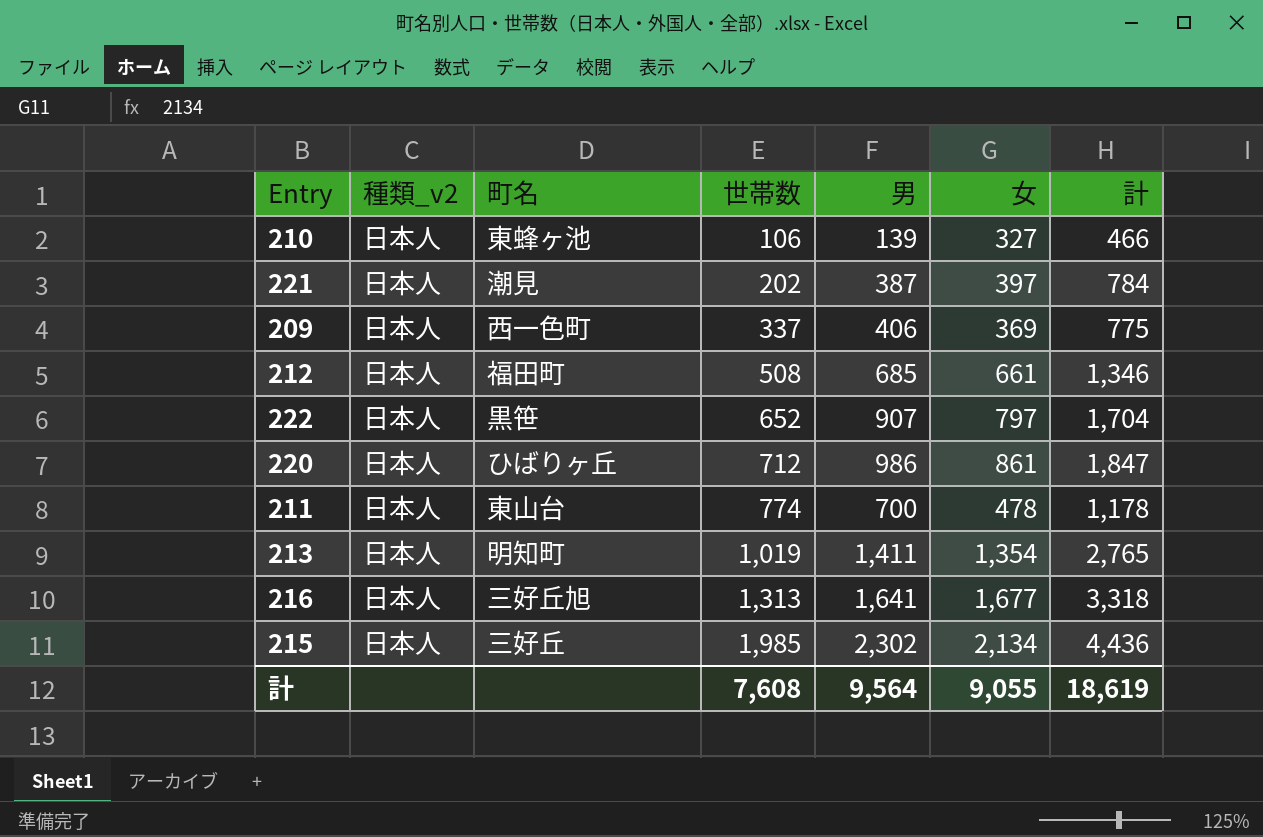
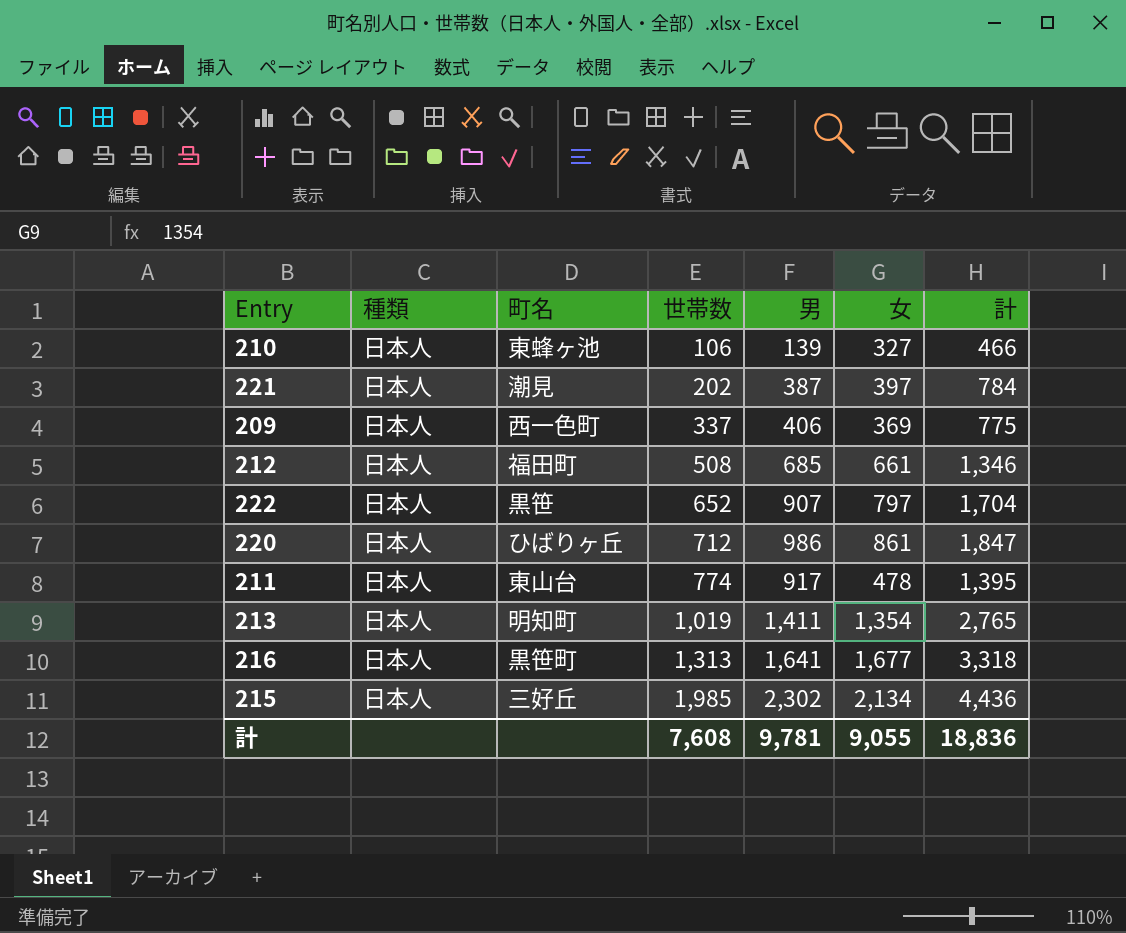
column name: 種類_v2 -> 種類
211 | 男: 700 -> 917
211 | 計: 1,178 -> 1,395
216 | 町名: 三好丘旭 -> 黒笹町
計 | 男: 9,564 -> 9,781
計 | 計: 18,619 -> 18,836

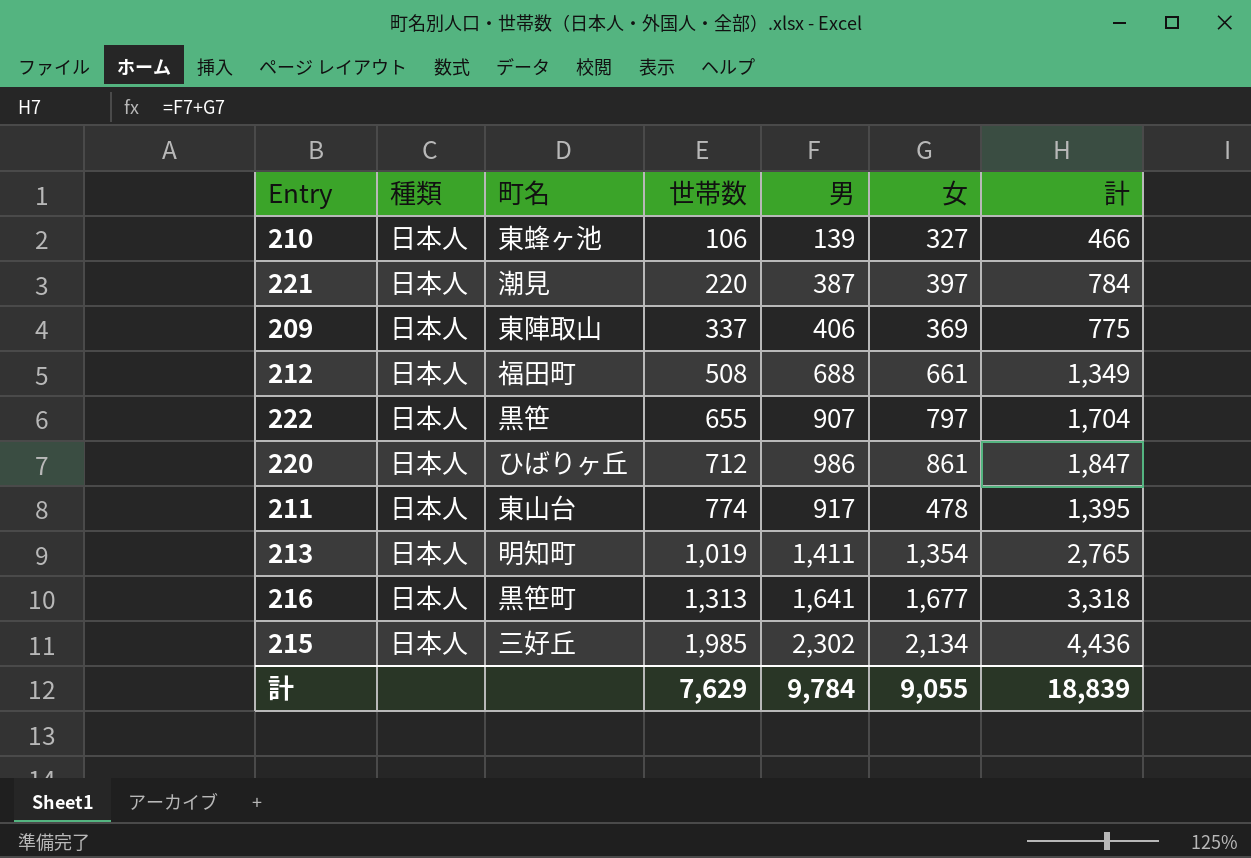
221 | 世帯数: 202 -> 220
209 | 町名: 西一色町 -> 東陣取山
212 | 男: 685 -> 688
212 | 計: 1,346 -> 1,349
222 | 世帯数: 652 -> 655
計 | 世帯数: 7,608 -> 7,629
計 | 男: 9,781 -> 9,784
計 | 計: 18,836 -> 18,839

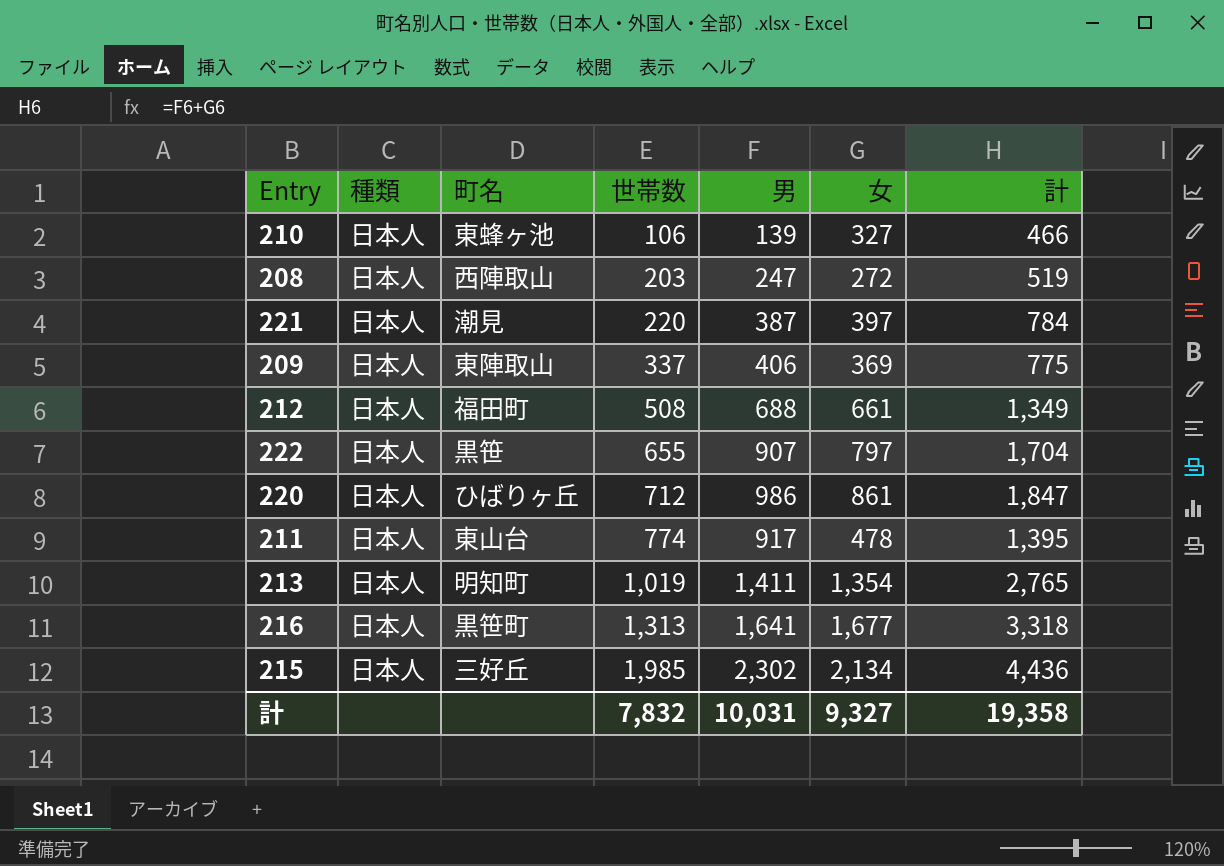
row 208: none -> 日本人 | 西陣取山 | 203 | 247 | 272 | 519
計 | 世帯数: 7,629 -> 7,832
計 | 男: 9,784 -> 10,031
計 | 女: 9,055 -> 9,327
計 | 計: 18,839 -> 19,358

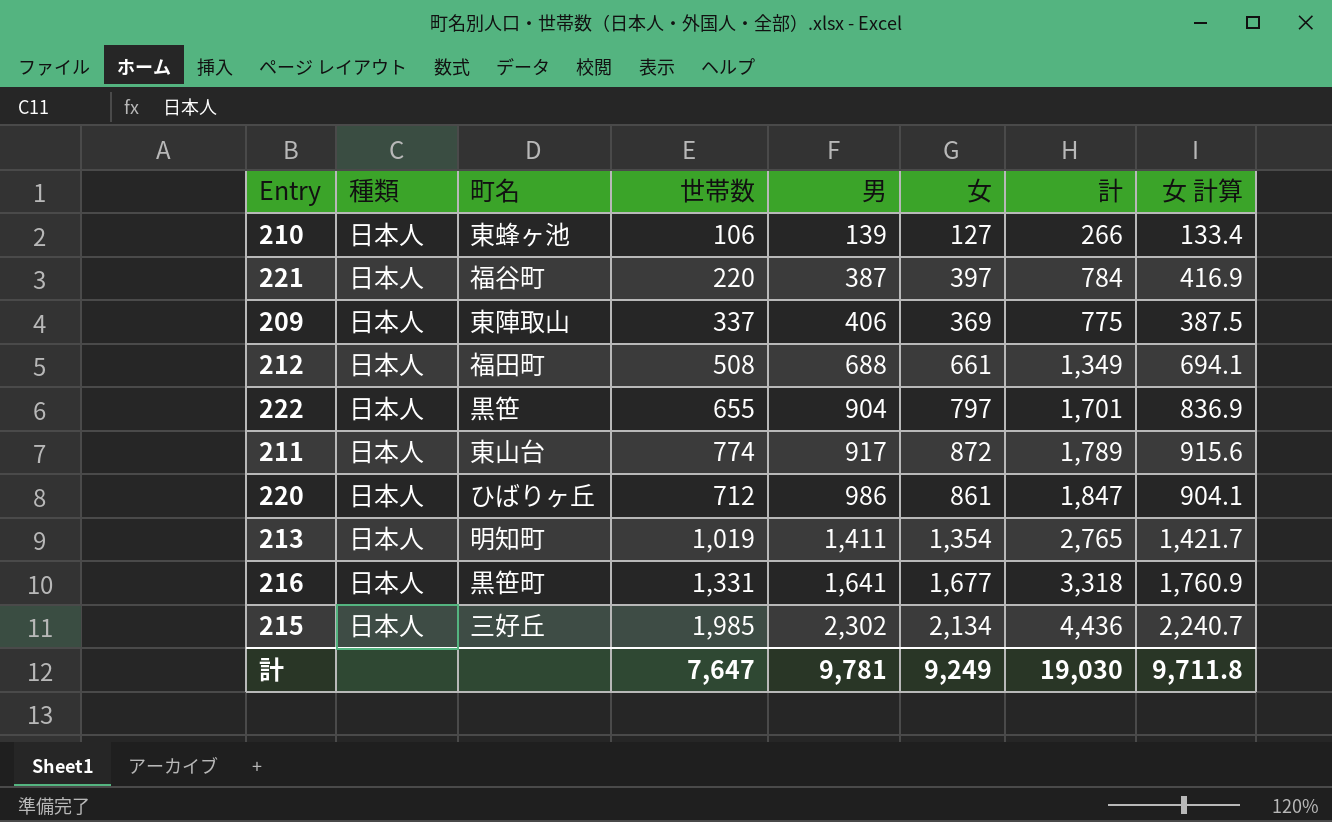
row order: 世帯数 ascending -> 男 ascending
column 女 計算 | formula: none -> [女] * 1.05
row 208: 日本人 | 西陣取山 | 203 | 247 | 272 | 519 -> none
210 | 女: 327 -> 127
210 | 計: 466 -> 266
221 | 町名: 潮見 -> 福谷町
222 | 男: 907 -> 904
222 | 計: 1,704 -> 1,701
211 | 女: 478 -> 872
211 | 計: 1,395 -> 1,789
216 | 世帯数: 1,313 -> 1,331
計 | 世帯数: 7,832 -> 7,647
計 | 男: 10,031 -> 9,781
計 | 女: 9,327 -> 9,249
計 | 計: 19,358 -> 19,030

